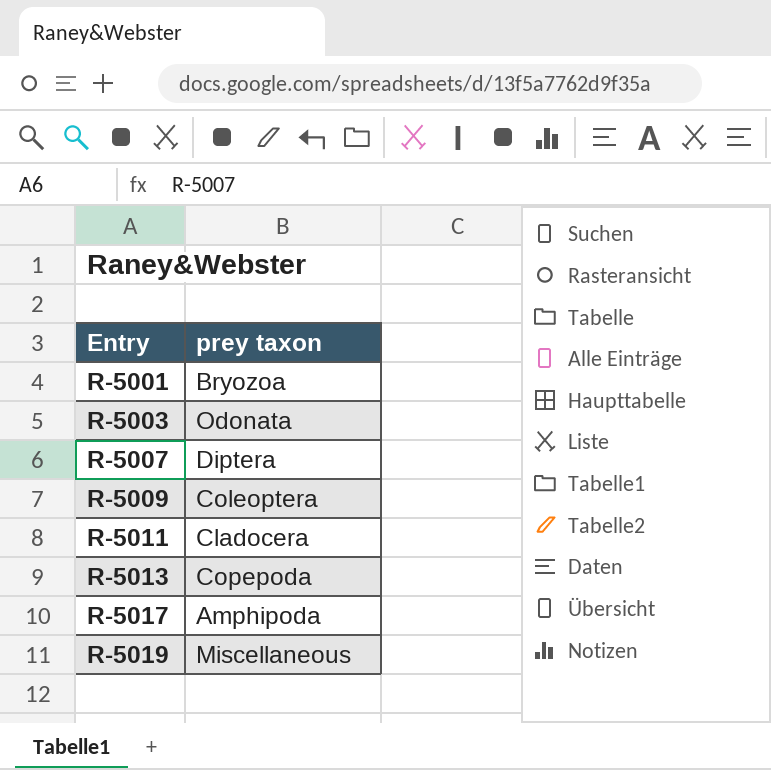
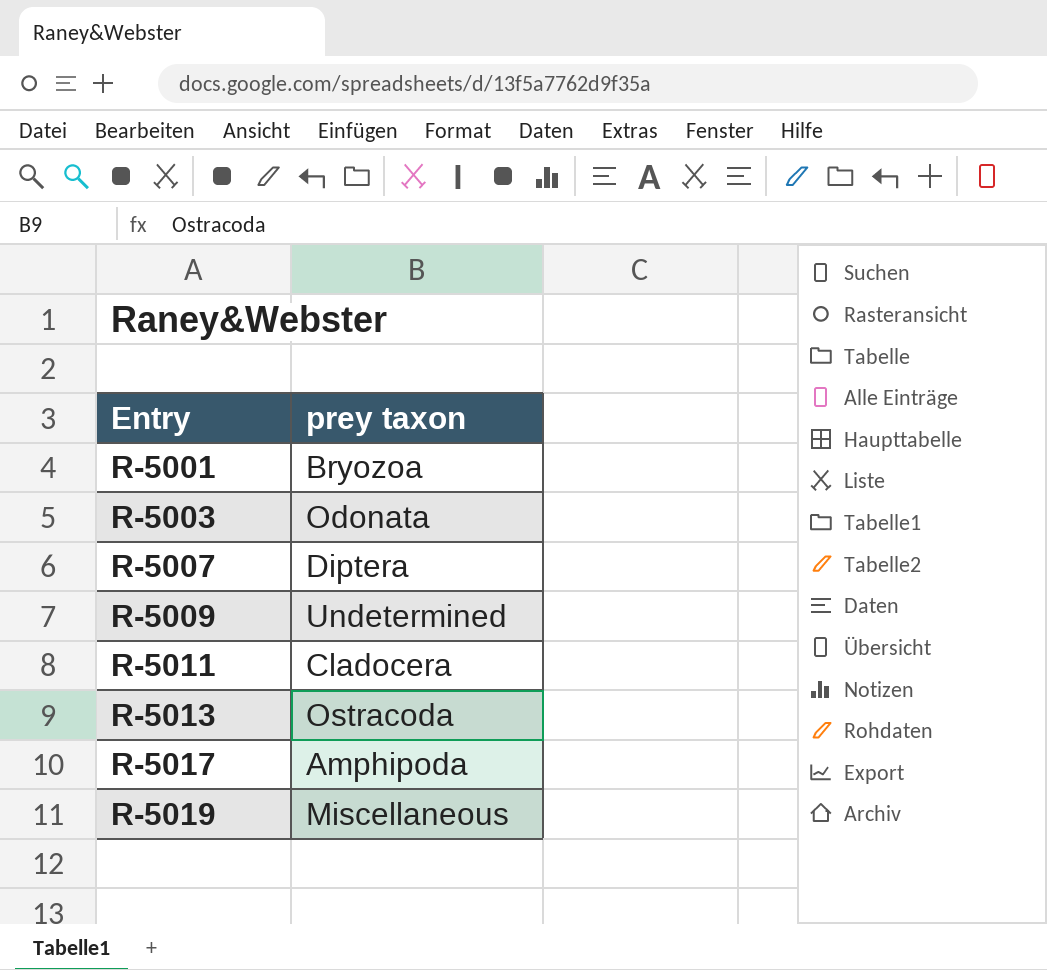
R-5009 | prey taxon: Coleoptera -> Undetermined
R-5013 | prey taxon: Copepoda -> Ostracoda

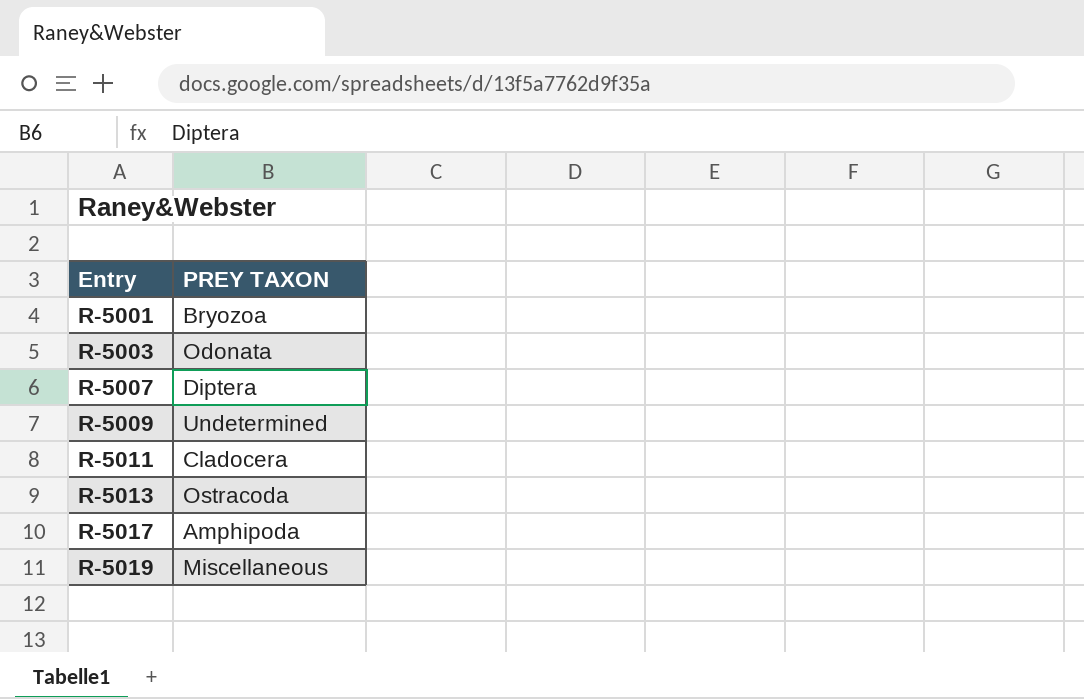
column name: prey taxon -> PREY TAXON

